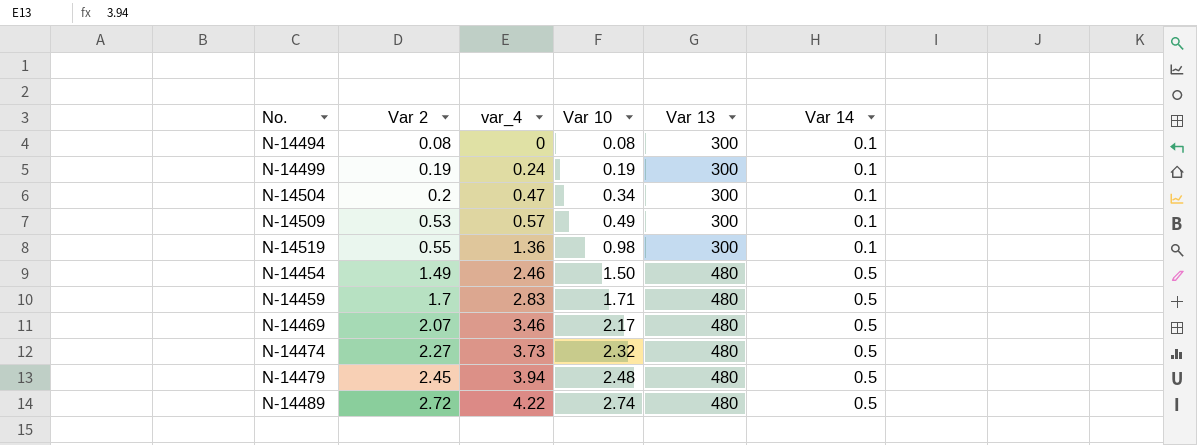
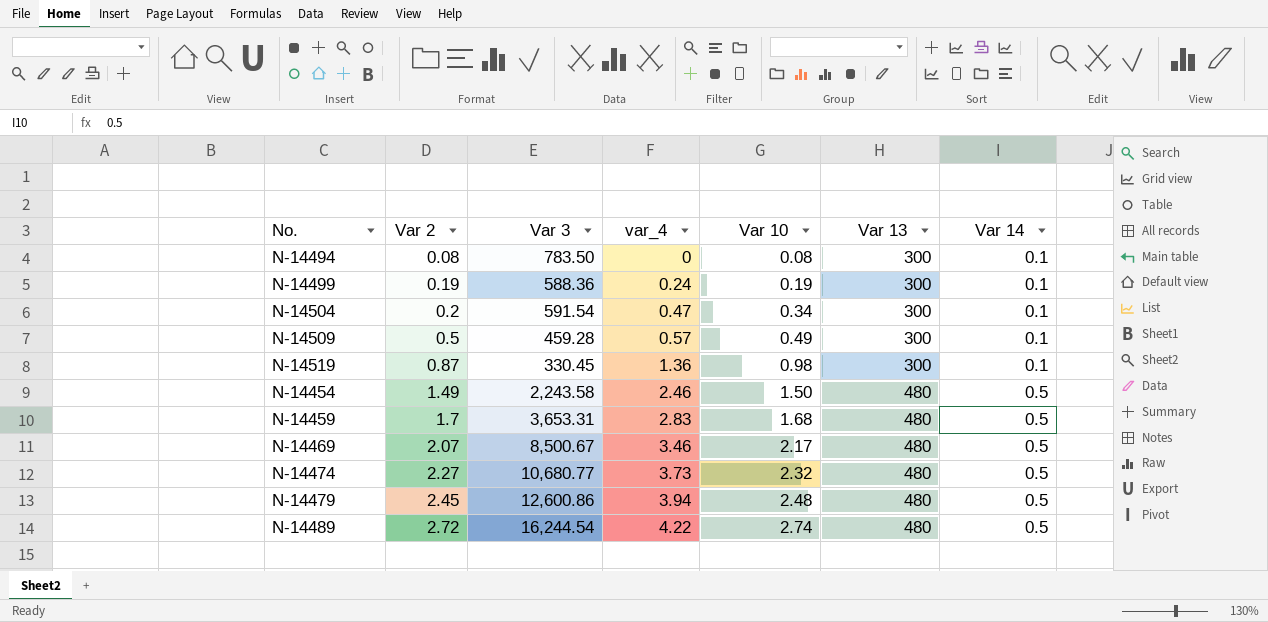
column Var 3 | position: none -> 3
N-14509 | Var 2: 0.53 -> 0.5
N-14519 | Var 2: 0.55 -> 0.87
N-14459 | Var 10: 1.71 -> 1.68

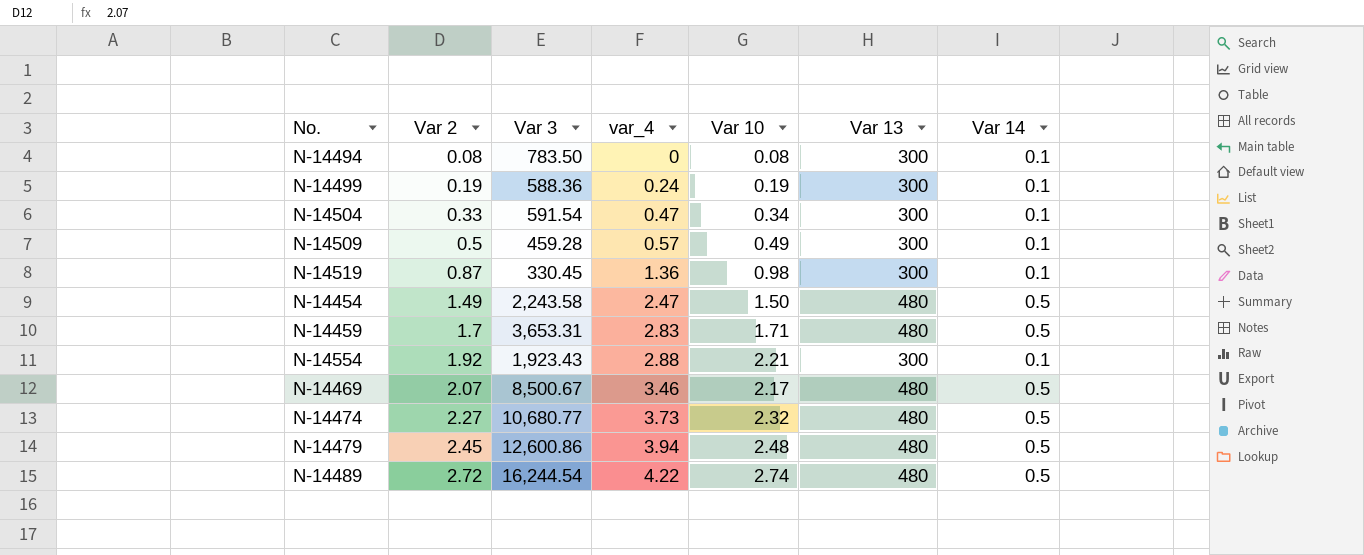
N-14504 | Var 2: 0.2 -> 0.33
N-14454 | var_4: 2.46 -> 2.47
N-14459 | Var 10: 1.68 -> 1.71
row N-14554: none -> 1.92 | 1,923.43 | 2.88 | 2.21 | 300 | 0.1

